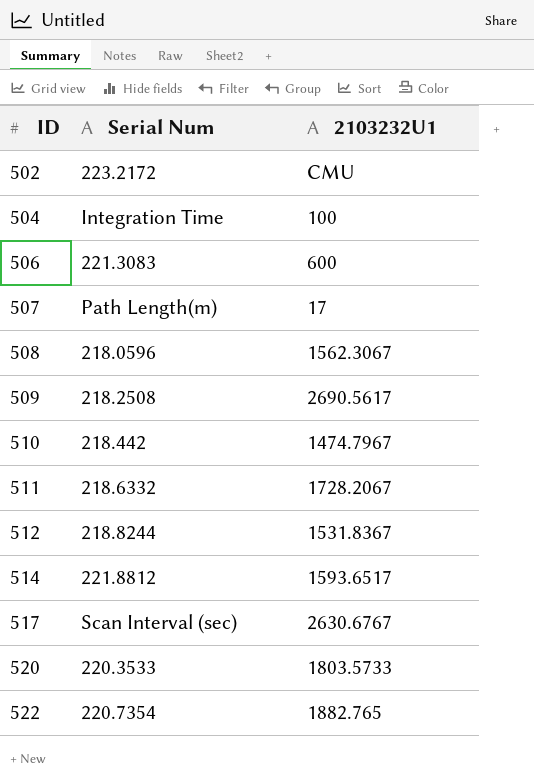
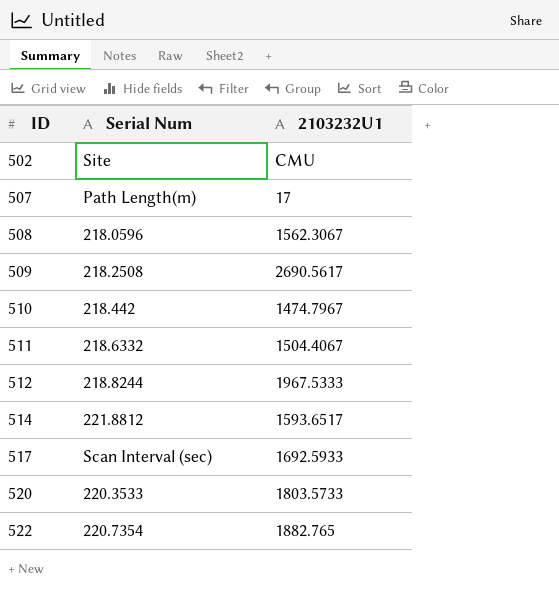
row 504: Integration Time | 100 -> none
row 506: 221.3083 | 600 -> none
502 | Serial Num: 223.2172 -> Site
511 | 2103232U1: 1728.2067 -> 1504.4067
512 | 2103232U1: 1531.8367 -> 1967.5333
517 | 2103232U1: 2630.6767 -> 1692.5933

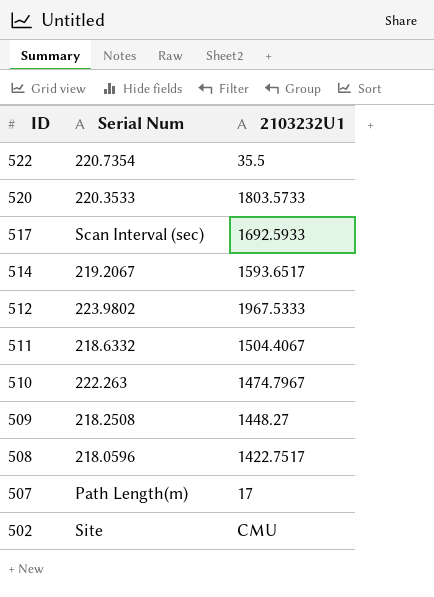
row order: ID ascending -> ID descending
522 | 2103232U1: 1882.765 -> 35.5
514 | Serial Num: 221.8812 -> 219.2067
512 | Serial Num: 218.8244 -> 223.9802
510 | Serial Num: 218.442 -> 222.263
509 | 2103232U1: 2690.5617 -> 1448.27
508 | 2103232U1: 1562.3067 -> 1422.7517

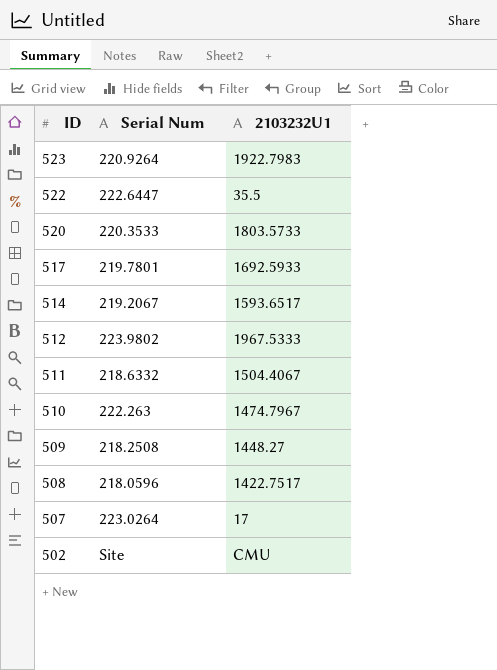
row 523: none -> 220.9264 | 1922.7983
522 | Serial Num: 220.7354 -> 222.6447
517 | Serial Num: Scan Interval (sec) -> 219.7801
507 | Serial Num: Path Length(m) -> 223.0264

